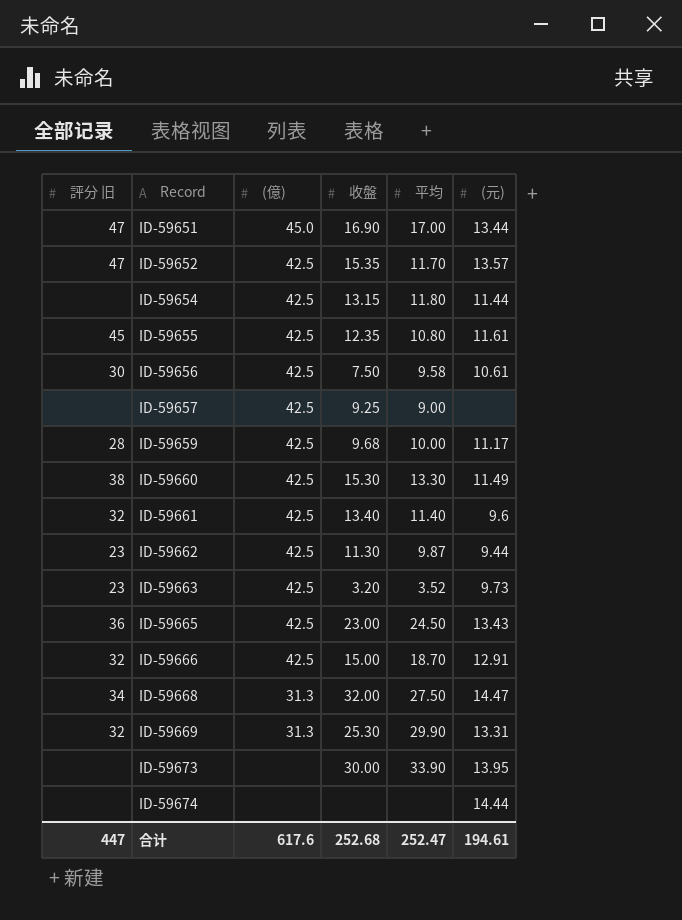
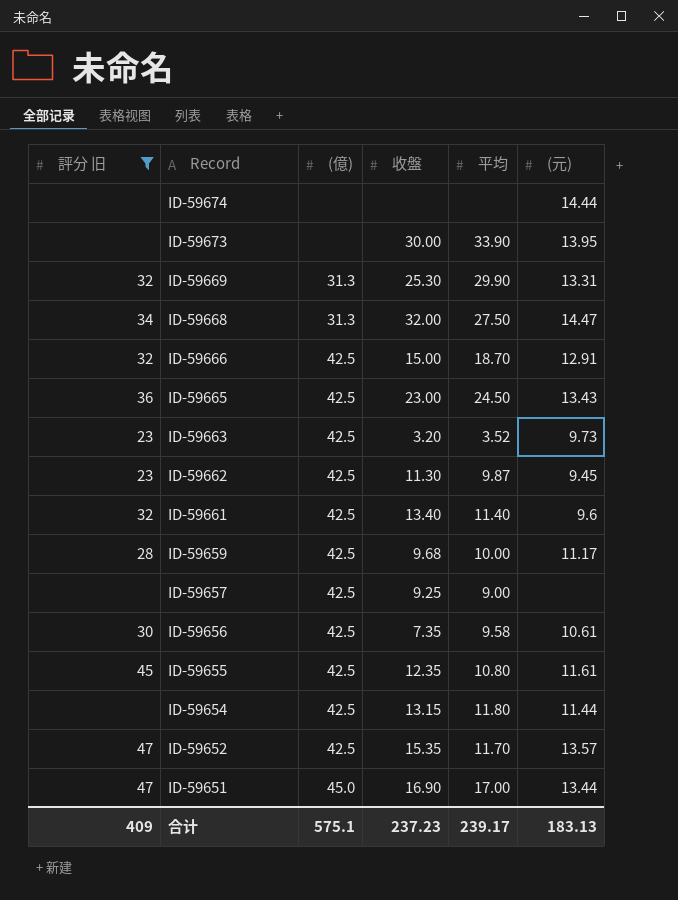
filter: none -> 評分 旧 != 38
row order: Record ascending -> Record descending
ID-59662 | (元): 9.44 -> 9.45
ID-59656 | 收盤: 7.50 -> 7.35
合计 | 評分 旧: 447 -> 409
合计 | (億): 617.6 -> 575.1
合计 | 收盤: 252.68 -> 237.23
合计 | 平均: 252.47 -> 239.17
合计 | (元): 194.61 -> 183.13

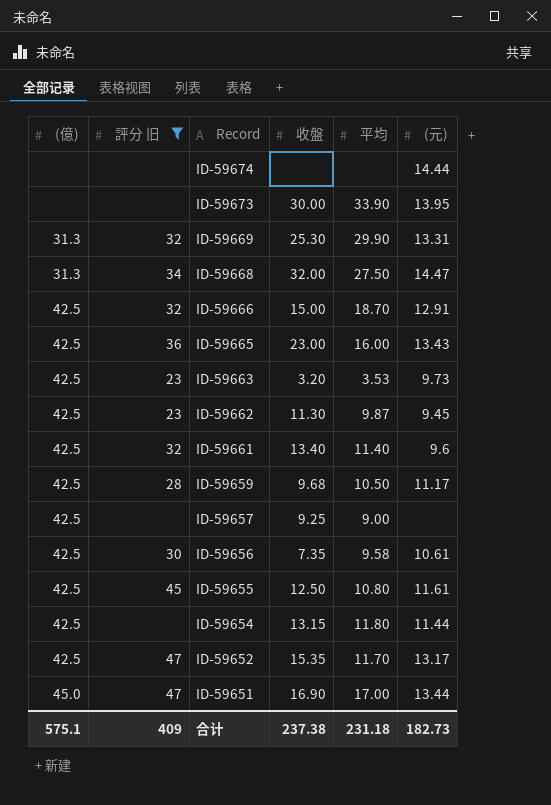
column (億) | position: 3 -> 1
ID-59665 | 平均: 24.50 -> 16.00
ID-59663 | 平均: 3.52 -> 3.53
ID-59659 | 平均: 10.00 -> 10.50
ID-59655 | 收盤: 12.35 -> 12.50
ID-59652 | (元): 13.57 -> 13.17
合计 | 收盤: 237.23 -> 237.38
合计 | 平均: 239.17 -> 231.18
合计 | (元): 183.13 -> 182.73

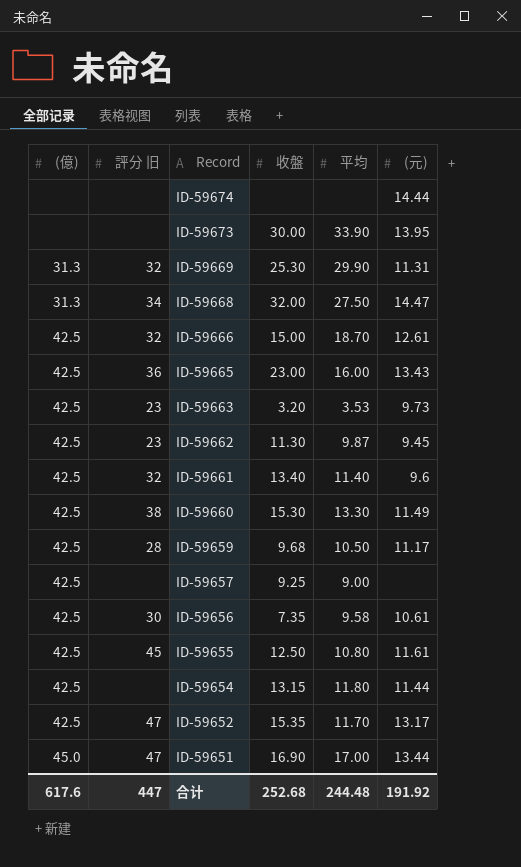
filter: 評分 旧 != 38 -> none
ID-59669 | (元): 13.31 -> 11.31
ID-59666 | (元): 12.91 -> 12.61
合计 | (億): 575.1 -> 617.6
合计 | 評分 旧: 409 -> 447
合计 | 收盤: 237.38 -> 252.68
合计 | 平均: 231.18 -> 244.48
合计 | (元): 182.73 -> 191.92

